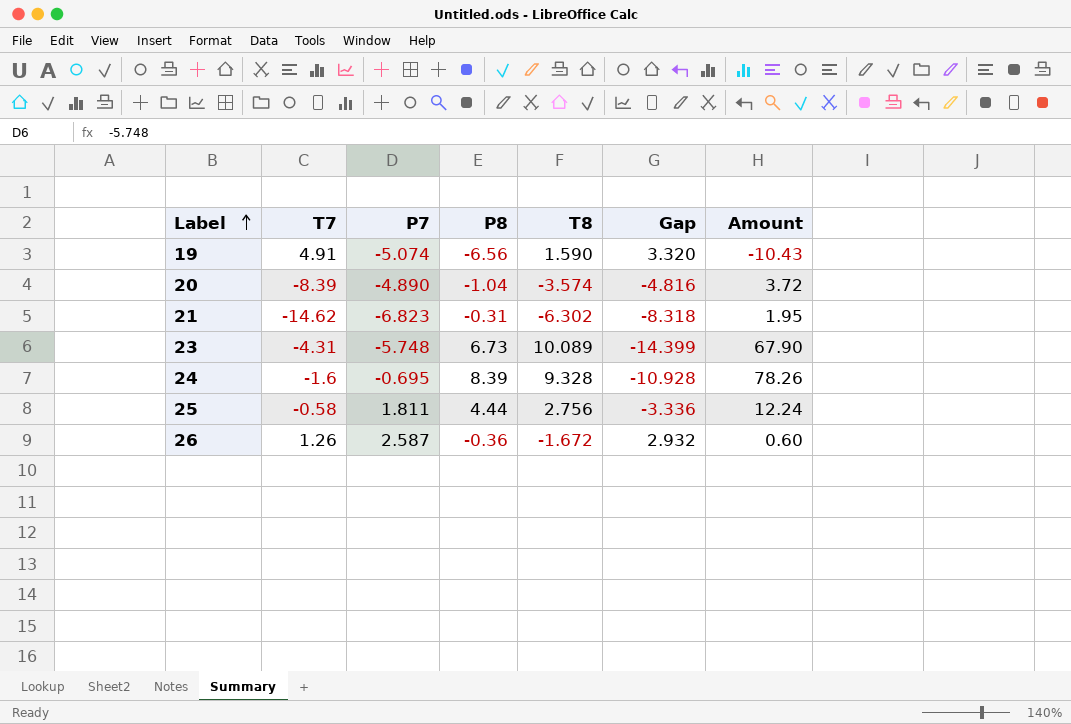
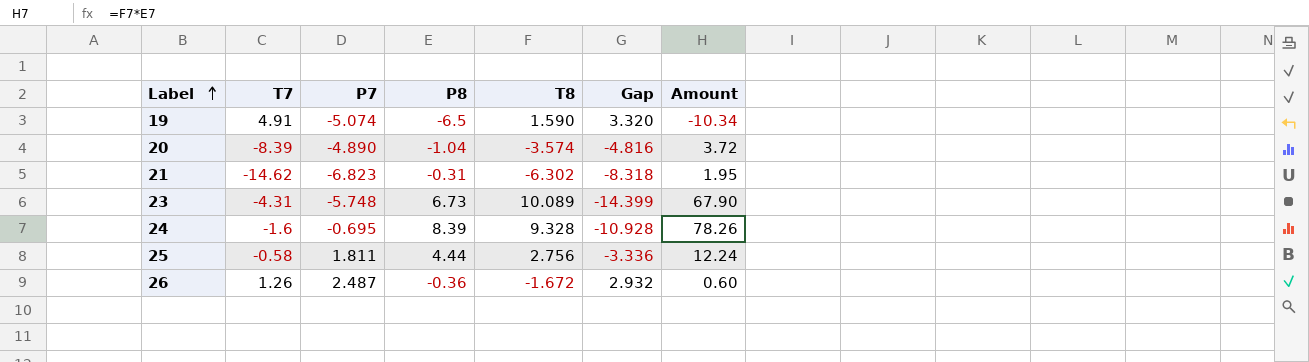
19 | P8: -6.56 -> -6.5
19 | Amount: -10.43 -> -10.34
26 | P7: 2.587 -> 2.487

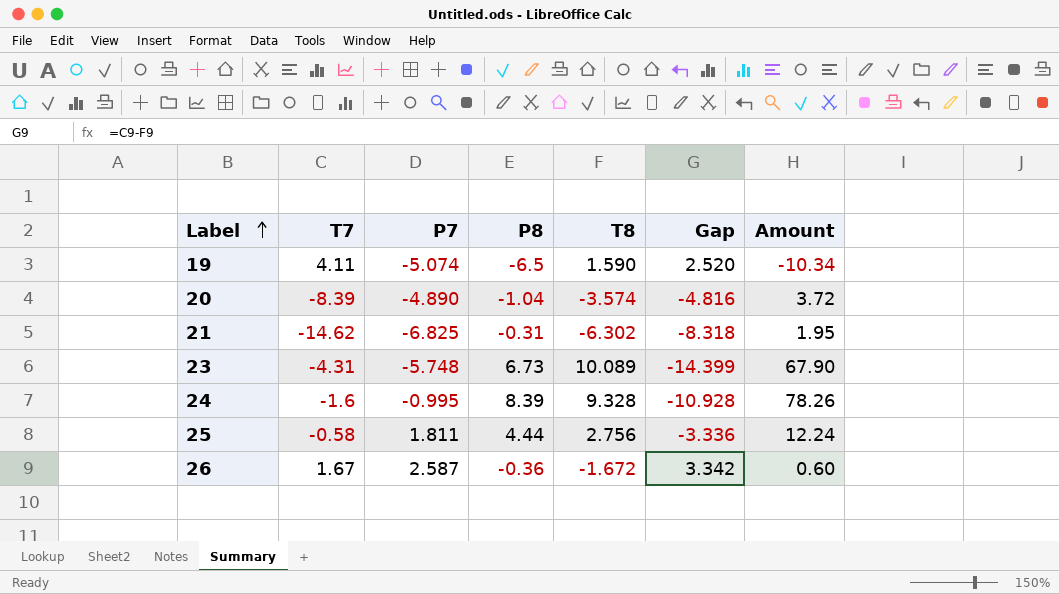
19 | T7: 4.91 -> 4.11
19 | Gap: 3.320 -> 2.520
21 | P7: -6.823 -> -6.825
24 | P7: -0.695 -> -0.995
26 | T7: 1.26 -> 1.67
26 | P7: 2.487 -> 2.587
26 | Gap: 2.932 -> 3.342

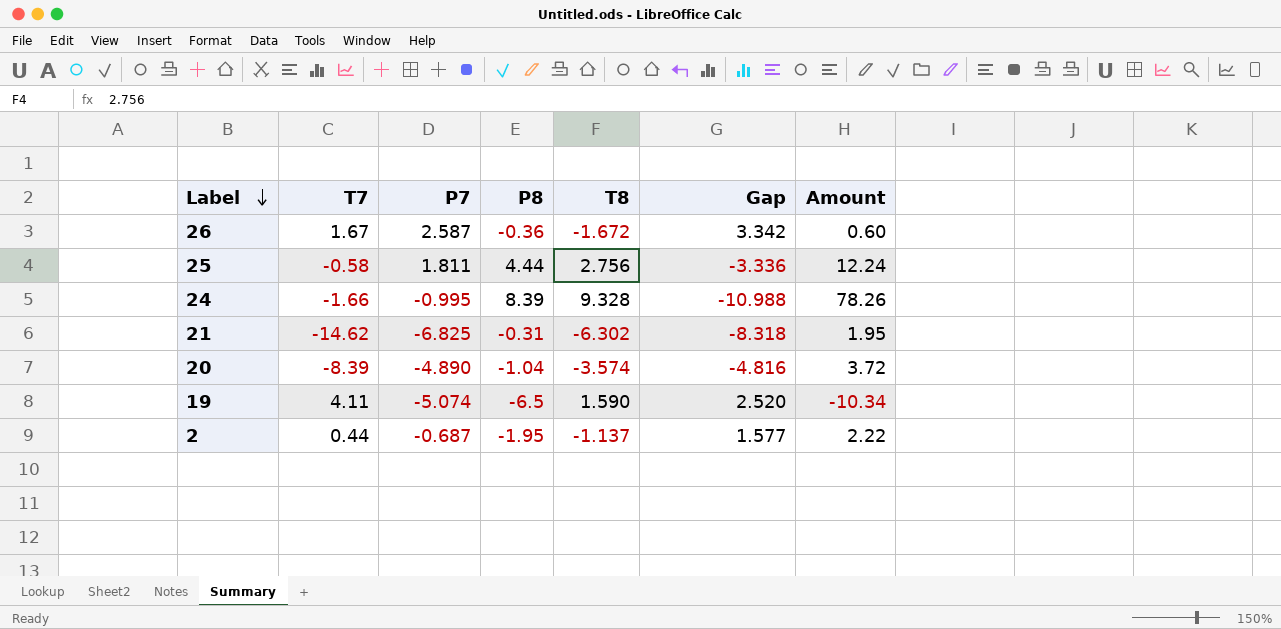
row order: Label ascending -> Label descending
row 23: -4.31 | -5.748 | 6.73 | 10.089 | -14.399 | 67.90 -> none
24 | T7: -1.6 -> -1.66
24 | Gap: -10.928 -> -10.988
row 2: none -> 0.44 | -0.687 | -1.95 | -1.137 | 1.577 | 2.22

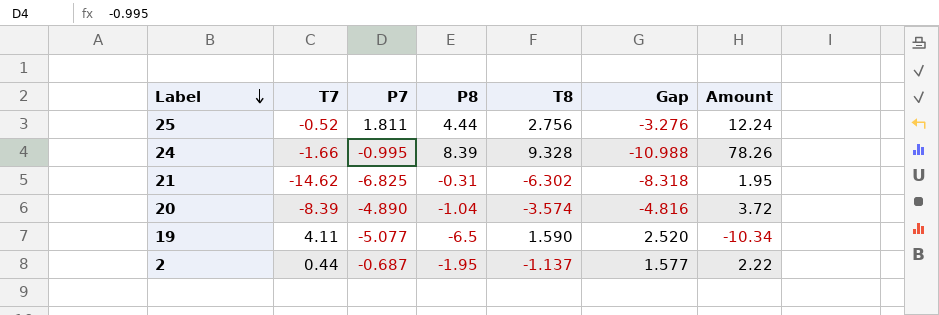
row 26: 1.67 | 2.587 | -0.36 | -1.672 | 3.342 | 0.60 -> none
25 | T7: -0.58 -> -0.52
25 | Gap: -3.336 -> -3.276
19 | P7: -5.074 -> -5.077

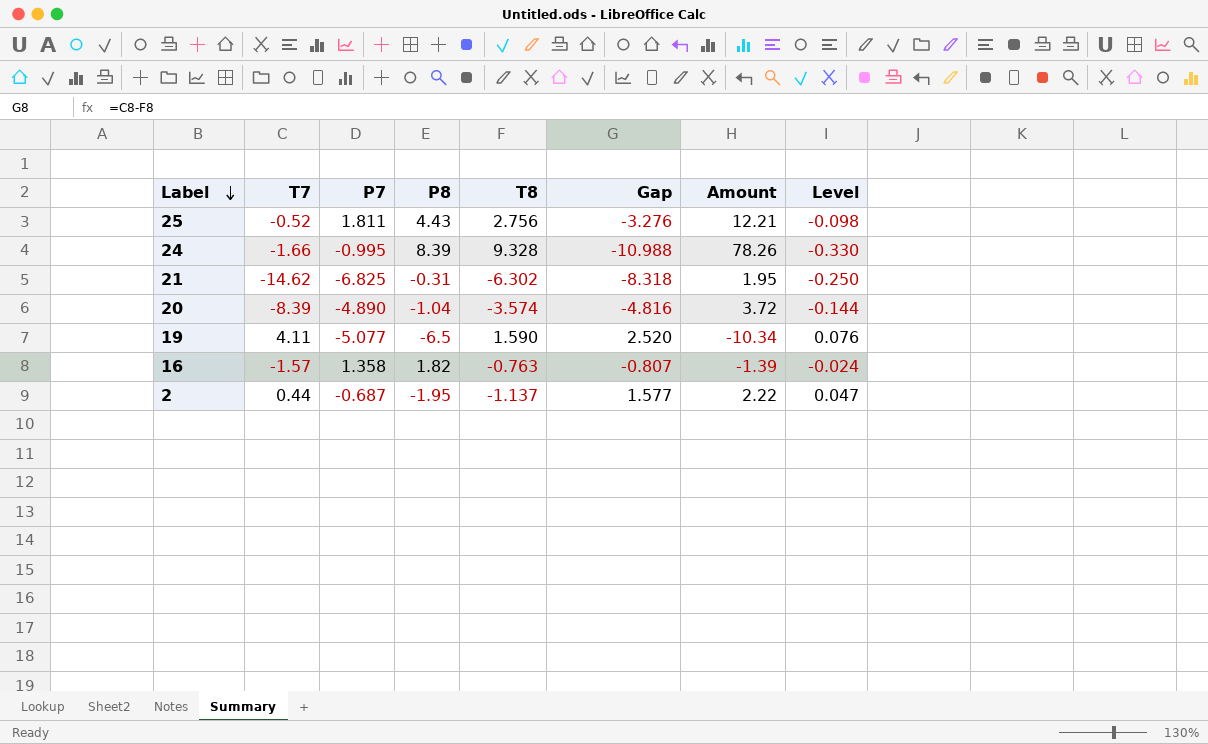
column Level | formula: none -> [Gap] * 0.03
25 | P8: 4.44 -> 4.43
25 | Amount: 12.24 -> 12.21
row 16: none -> -1.57 | 1.358 | 1.82 | -0.763 | -0.807 | -1.39 | -0.024

